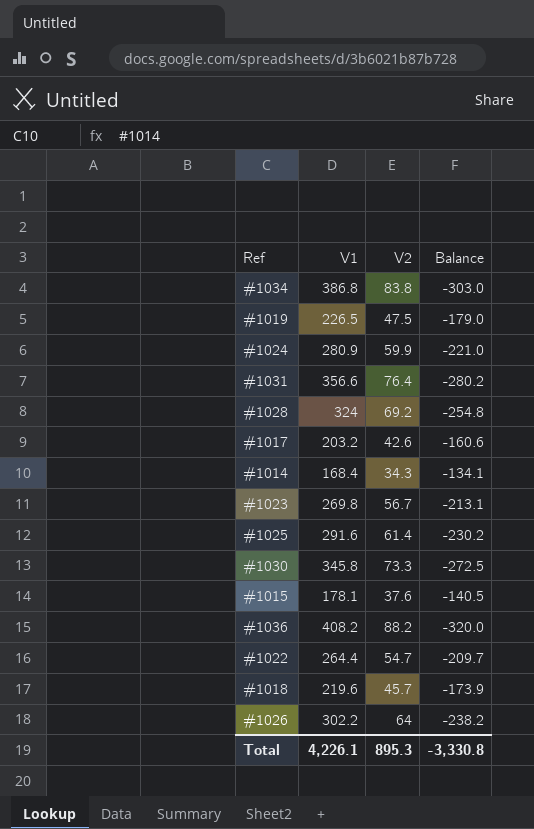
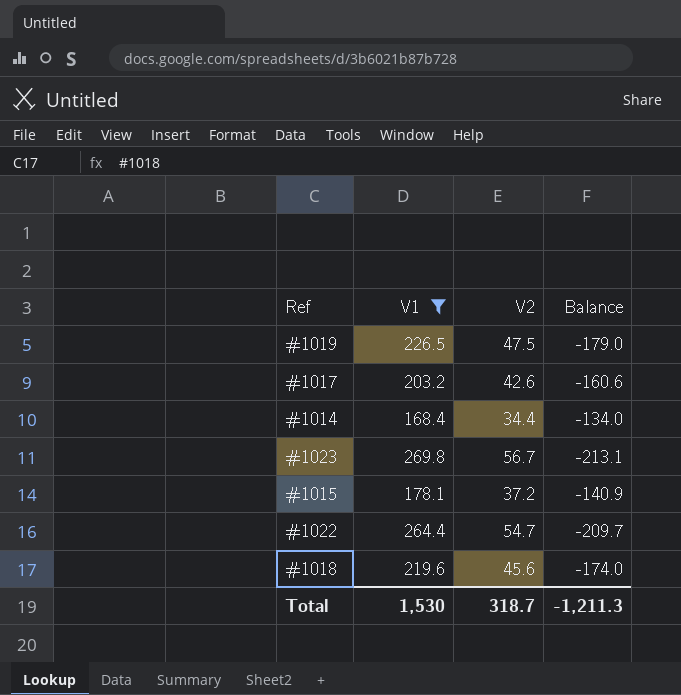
filter: none -> V1 <= 269.8
#1014 | V2: 34.3 -> 34.4
#1014 | Balance: -134.1 -> -134.0
#1015 | V2: 37.6 -> 37.2
#1015 | Balance: -140.5 -> -140.9
#1018 | V2: 45.7 -> 45.6
#1018 | Balance: -173.9 -> -174.0
Total | V1: 4,226.1 -> 1,530
Total | V2: 895.3 -> 318.7
Total | Balance: -3,330.8 -> -1,211.3

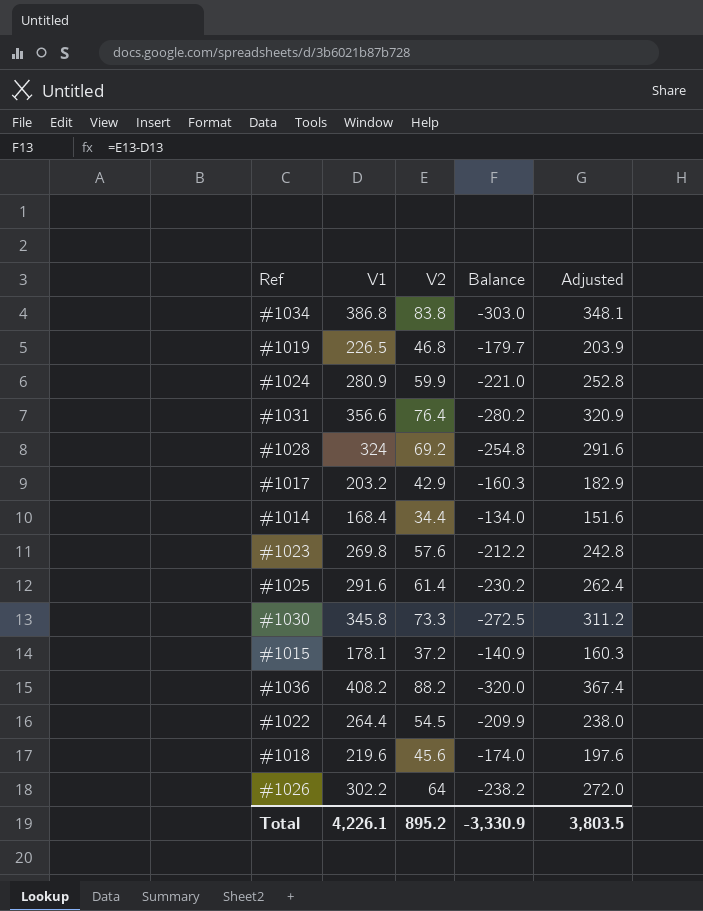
filter: V1 <= 269.8 -> none
column Adjusted | formula: none -> [V1] * 0.9
#1019 | V2: 47.5 -> 46.8
#1019 | Balance: -179.0 -> -179.7
#1017 | V2: 42.6 -> 42.9
#1017 | Balance: -160.6 -> -160.3
#1023 | V2: 56.7 -> 57.6
#1023 | Balance: -213.1 -> -212.2
#1022 | V2: 54.7 -> 54.5
#1022 | Balance: -209.7 -> -209.9
Total | V1: 1,530 -> 4,226.1
Total | V2: 318.7 -> 895.2
Total | Balance: -1,211.3 -> -3,330.9

